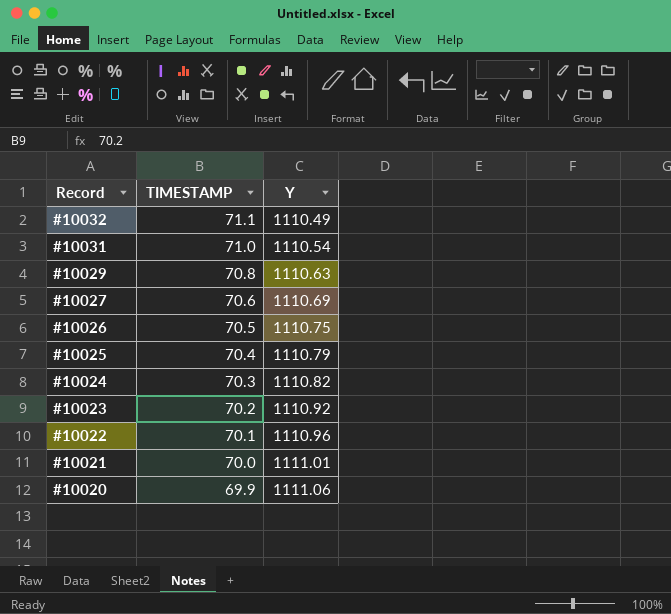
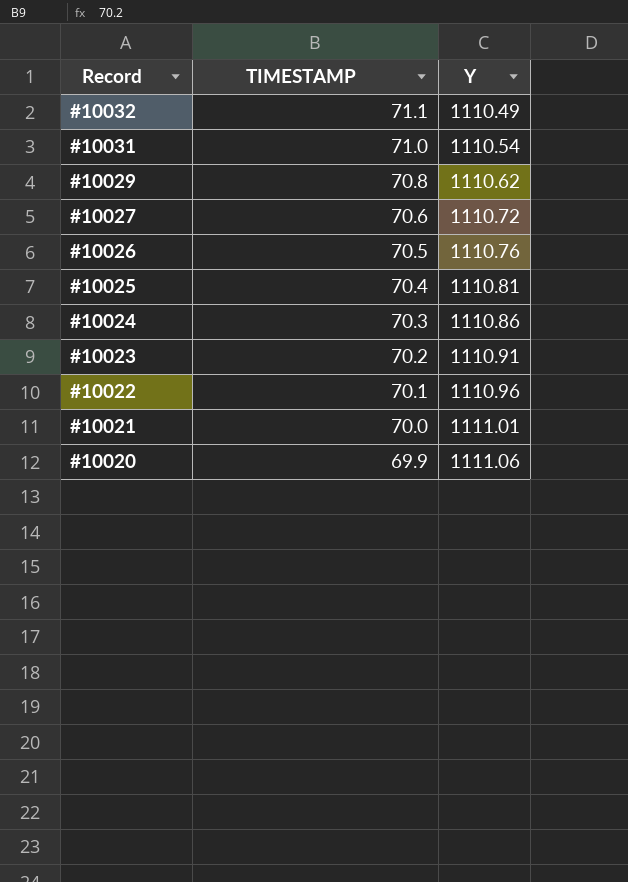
#10029 | Y: 1110.63 -> 1110.62
#10027 | Y: 1110.69 -> 1110.72
#10026 | Y: 1110.75 -> 1110.76
#10025 | Y: 1110.79 -> 1110.81
#10024 | Y: 1110.82 -> 1110.86
#10023 | Y: 1110.92 -> 1110.91

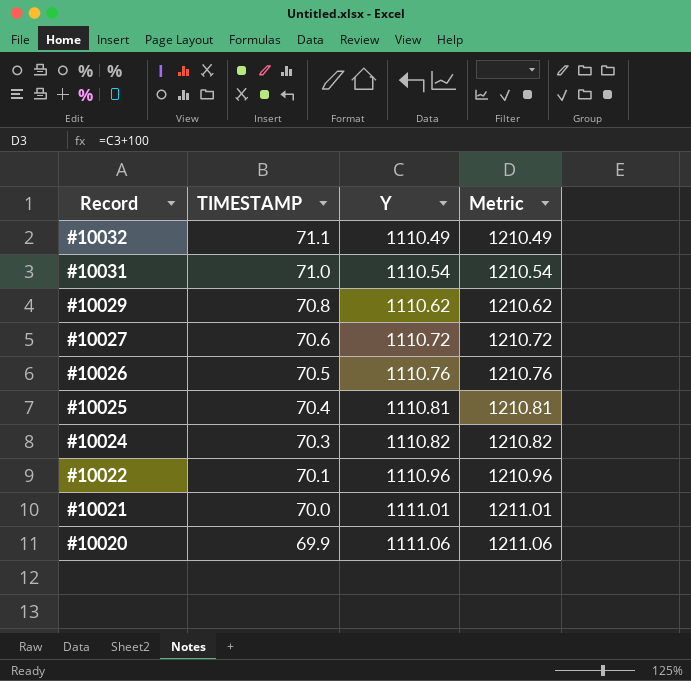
column Metric | formula: none -> [Y] + 100
row #10023: 70.2 | 1110.91 -> none
#10024 | Y: 1110.86 -> 1110.82

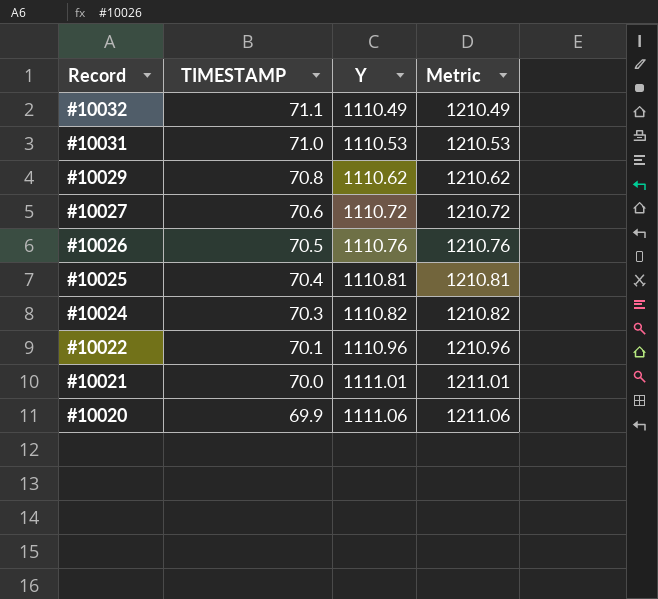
#10031 | Y: 1110.54 -> 1110.53
#10031 | Metric: 1210.54 -> 1210.53

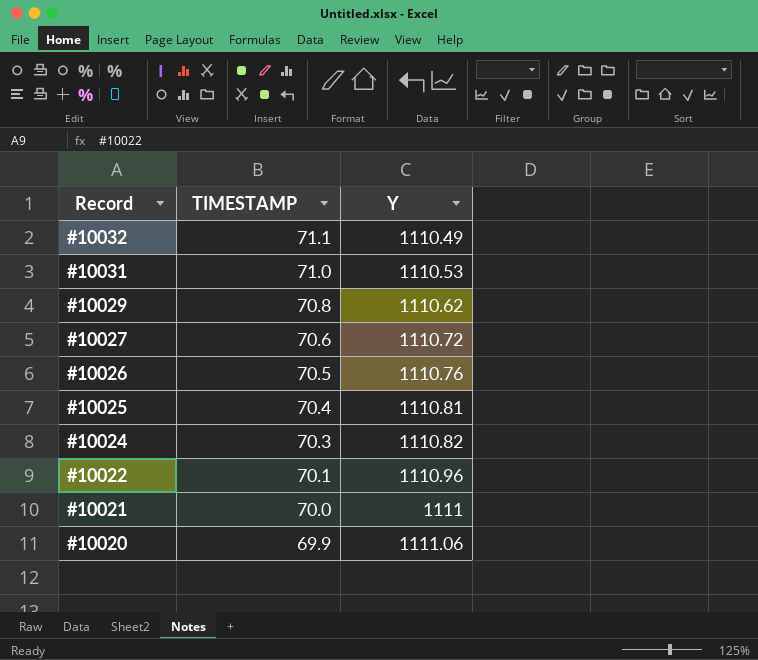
column Metric | formula: [Y] + 100 -> none
#10021 | Y: 1111.01 -> 1111

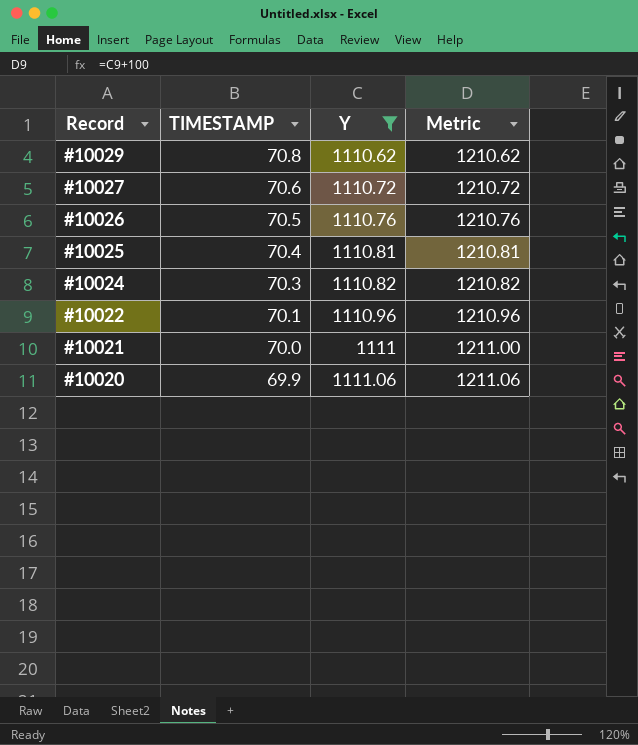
filter: none -> Y >= 1110.62
column Metric | formula: none -> [Y] + 100

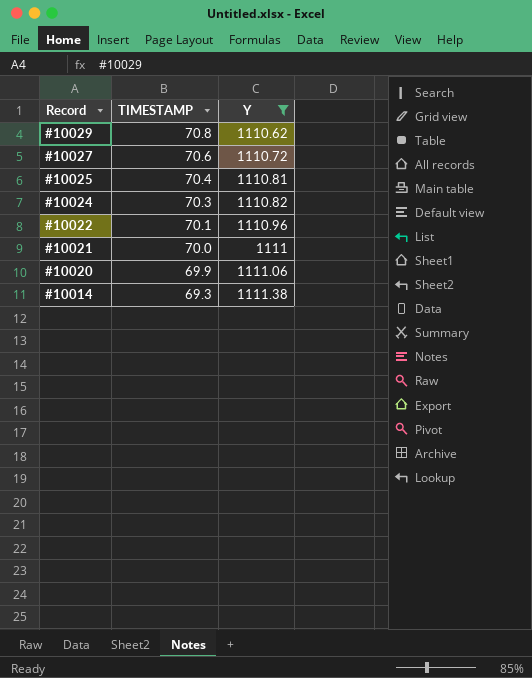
column Metric | formula: [Y] + 100 -> none
row #10026: 70.5 | 1110.76 | 1210.76 -> none
row #10014: none -> 69.3 | 1111.38

